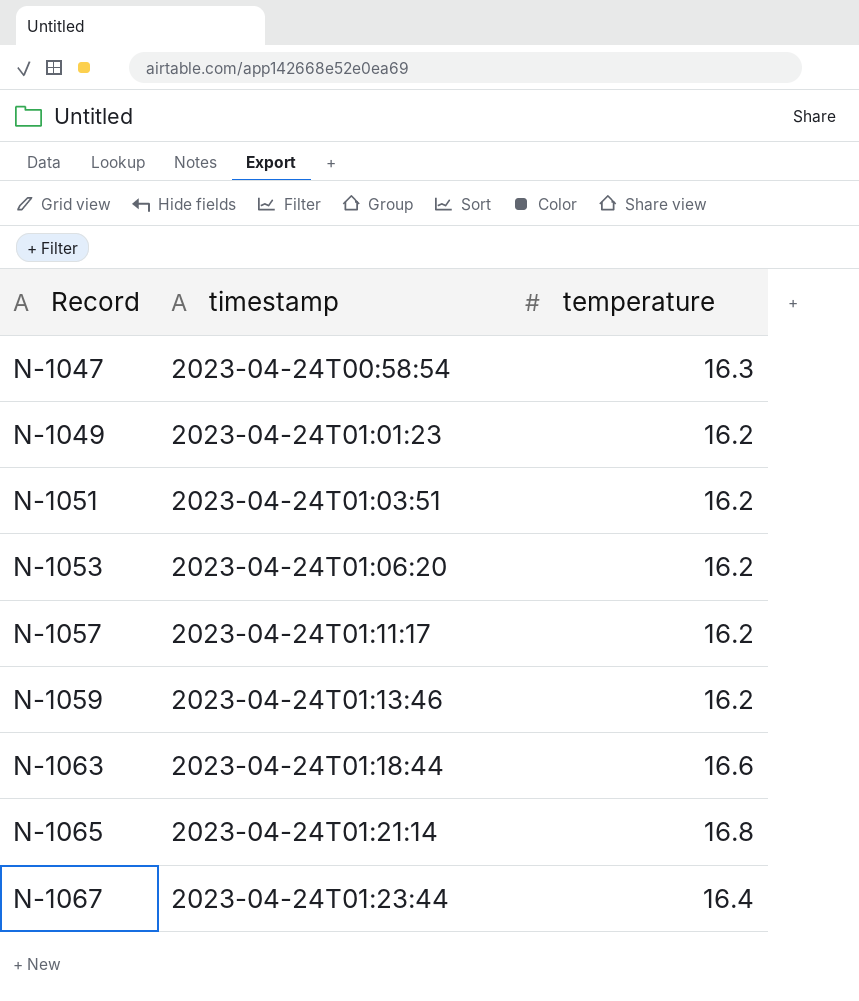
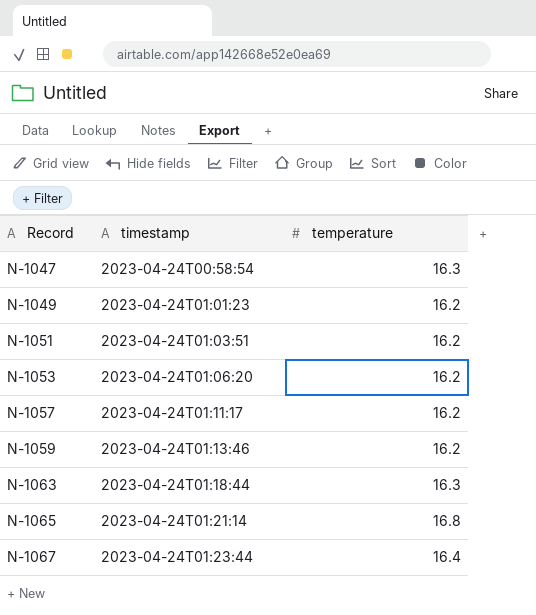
N-1063 | temperature: 16.6 -> 16.3

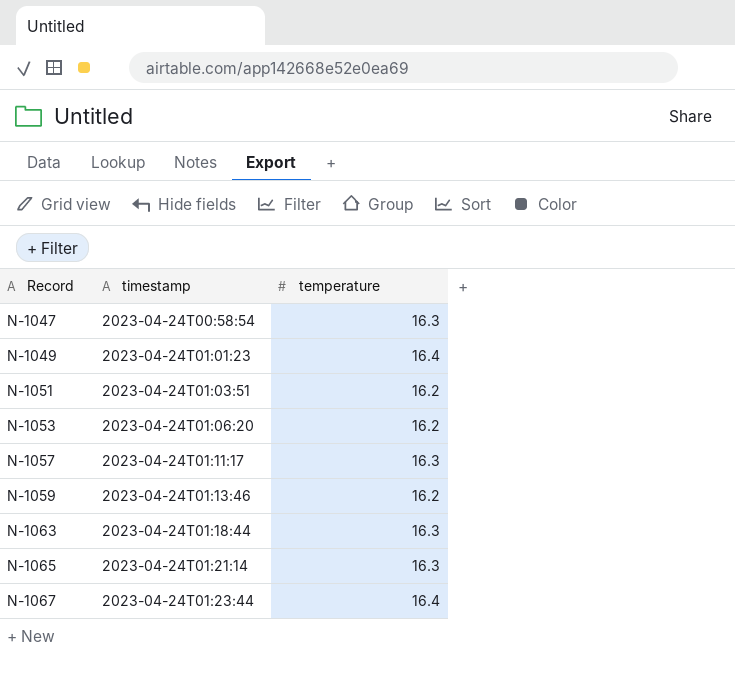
N-1049 | temperature: 16.2 -> 16.4
N-1057 | temperature: 16.2 -> 16.3
N-1065 | temperature: 16.8 -> 16.3

